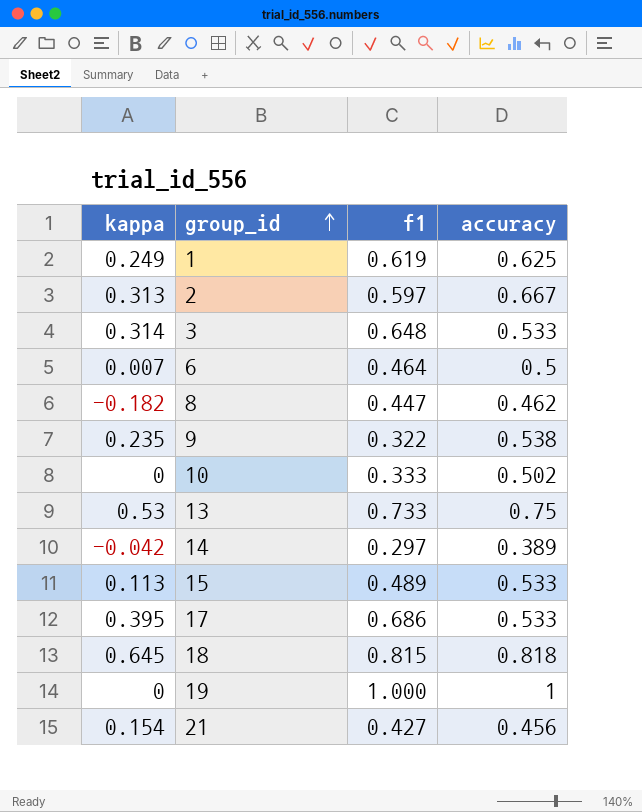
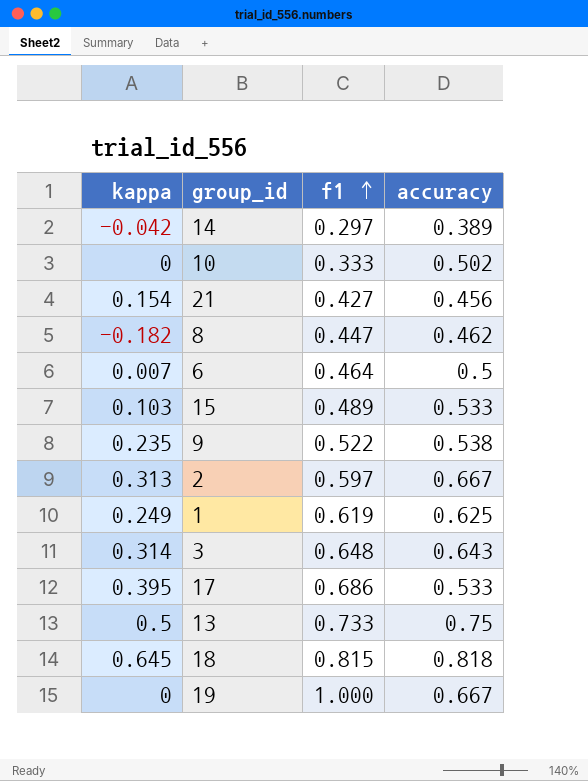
row order: group_id ascending -> f1 ascending
15 | kappa: 0.113 -> 0.103
9 | f1: 0.322 -> 0.522
3 | accuracy: 0.533 -> 0.643
13 | kappa: 0.53 -> 0.5
19 | accuracy: 1 -> 0.667

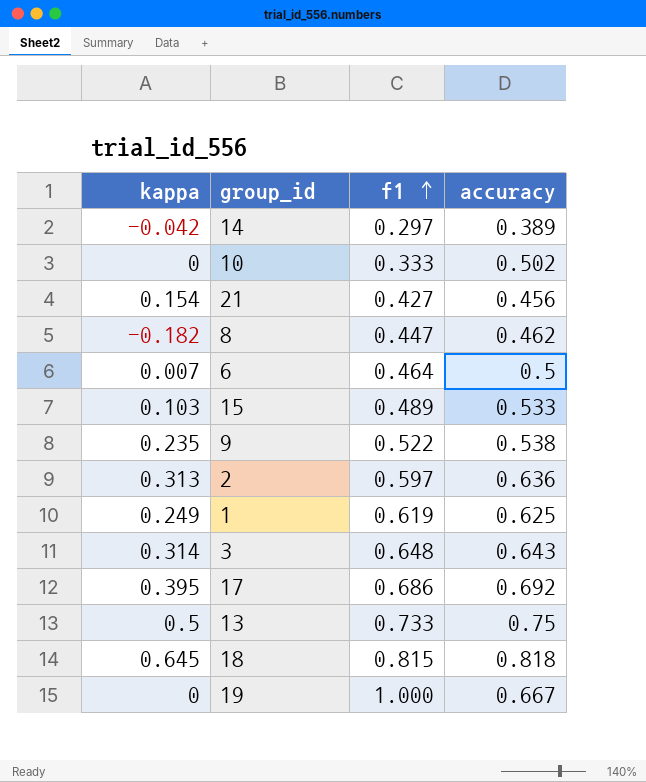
2 | accuracy: 0.667 -> 0.636
17 | accuracy: 0.533 -> 0.692

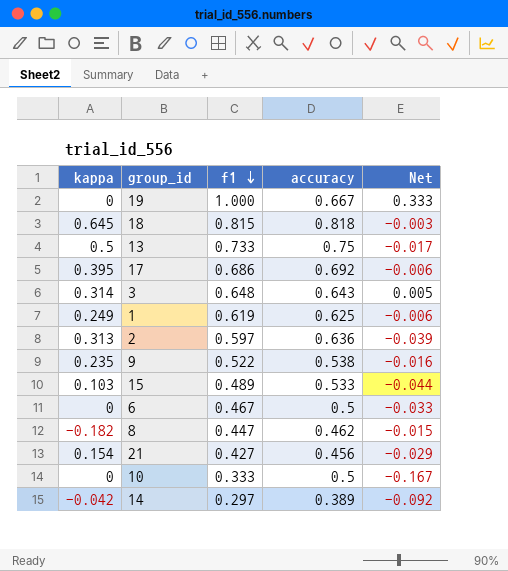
row order: f1 ascending -> f1 descending
column Net | formula: none -> [f1] - [accuracy]
6 | kappa: 0.007 -> 0
6 | f1: 0.464 -> 0.467
10 | accuracy: 0.502 -> 0.5

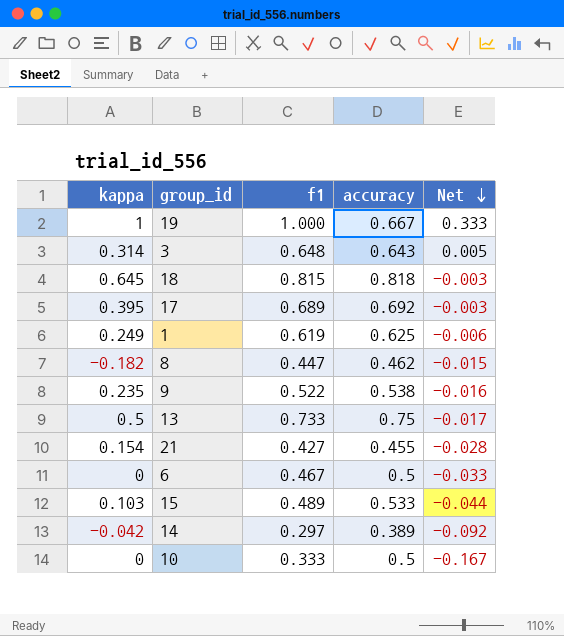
row order: f1 descending -> Net descending
row 2: 0.313 | 0.597 | 0.636 | -0.039 -> none
19 | kappa: 0 -> 1
17 | f1: 0.686 -> 0.689
17 | Net: -0.006 -> -0.003
21 | accuracy: 0.456 -> 0.455
21 | Net: -0.029 -> -0.028

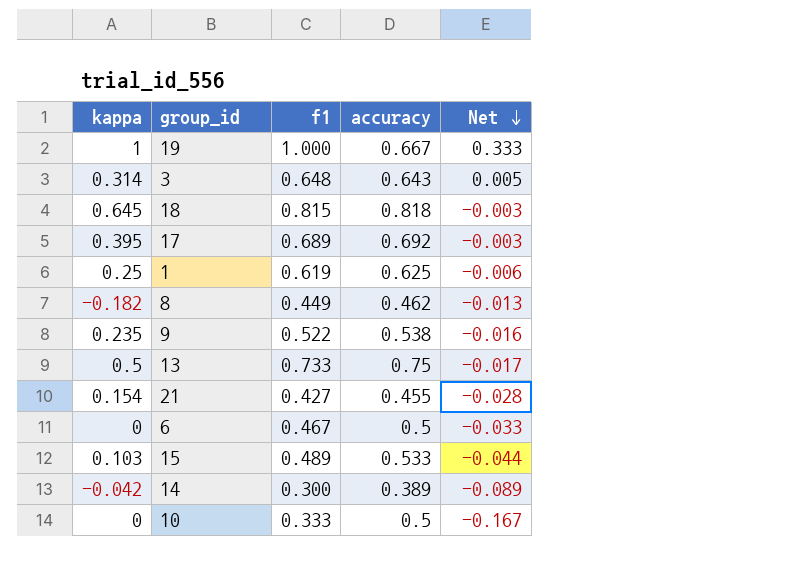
1 | kappa: 0.249 -> 0.25
8 | f1: 0.447 -> 0.449
8 | Net: -0.015 -> -0.013
14 | f1: 0.297 -> 0.300
14 | Net: -0.092 -> -0.089

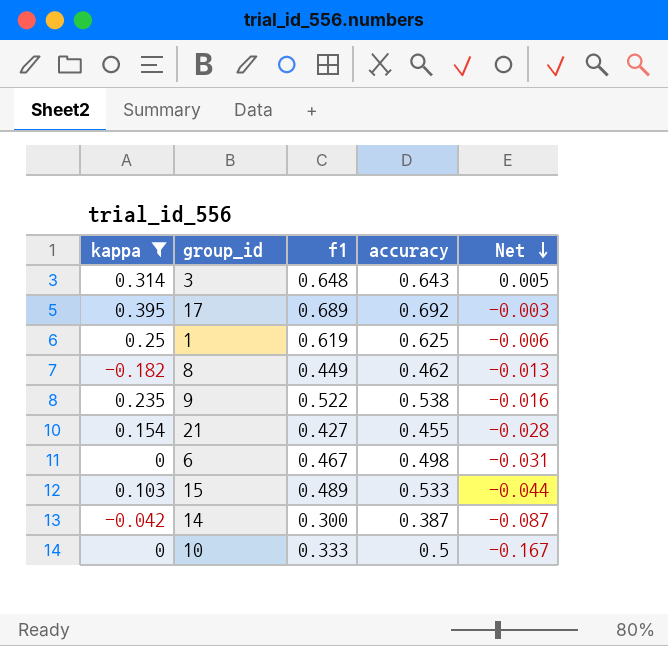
filter: none -> kappa <= 0.395
6 | accuracy: 0.5 -> 0.498
6 | Net: -0.033 -> -0.031
14 | accuracy: 0.389 -> 0.387
14 | Net: -0.089 -> -0.087

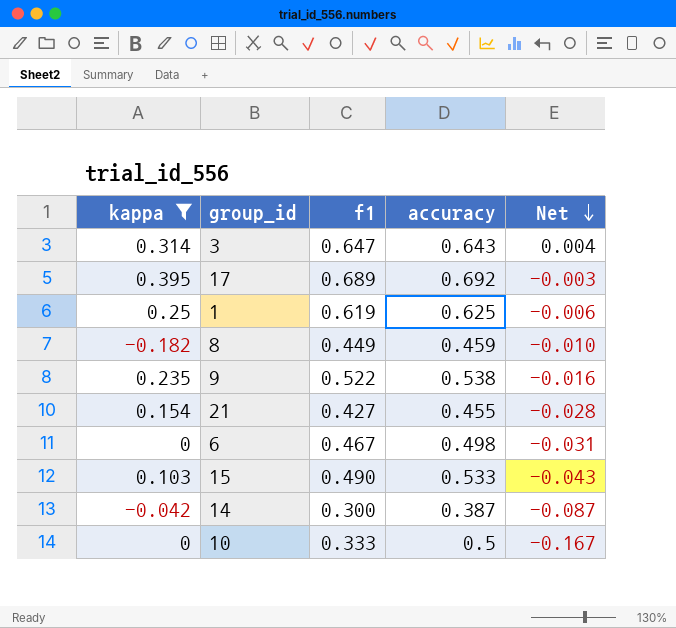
3 | f1: 0.648 -> 0.647
3 | Net: 0.005 -> 0.004
8 | accuracy: 0.462 -> 0.459
8 | Net: -0.013 -> -0.010
15 | f1: 0.489 -> 0.490
15 | Net: -0.044 -> -0.043

